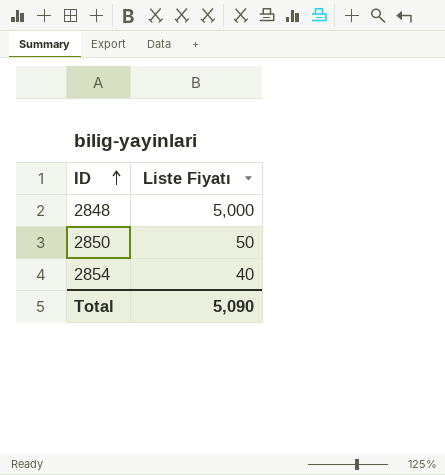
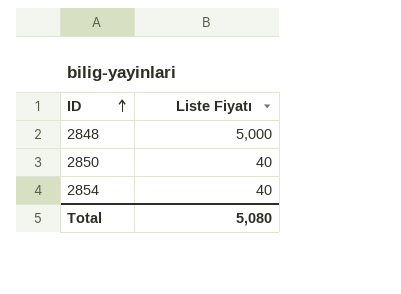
2850 | Liste Fiyatı: 50 -> 40
Total | Liste Fiyatı: 5,090 -> 5,080

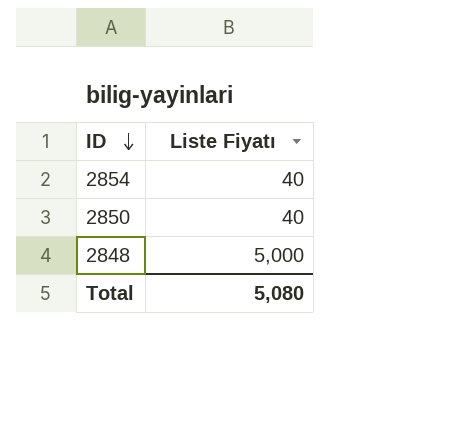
row order: ID ascending -> ID descending

